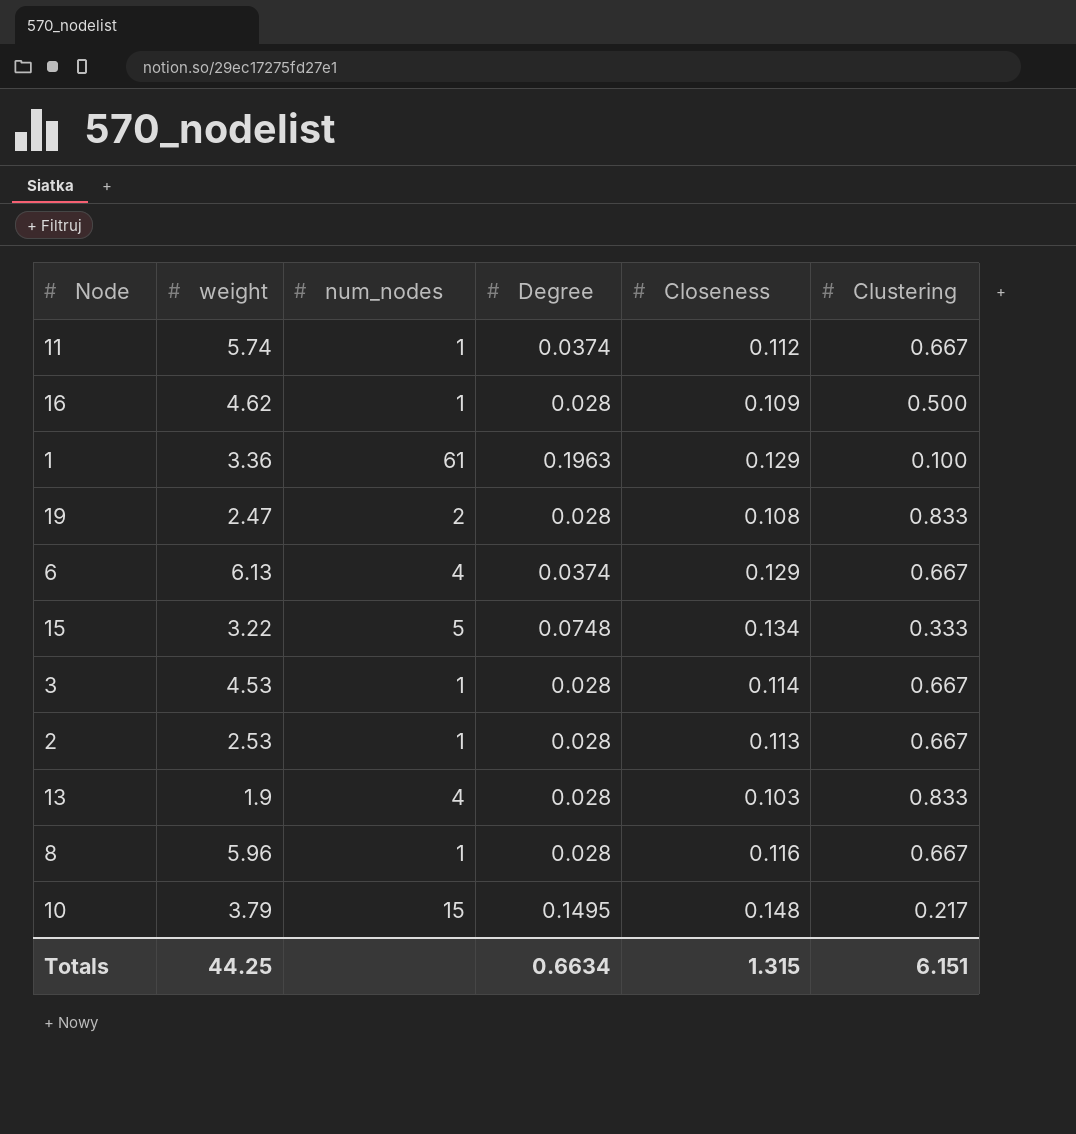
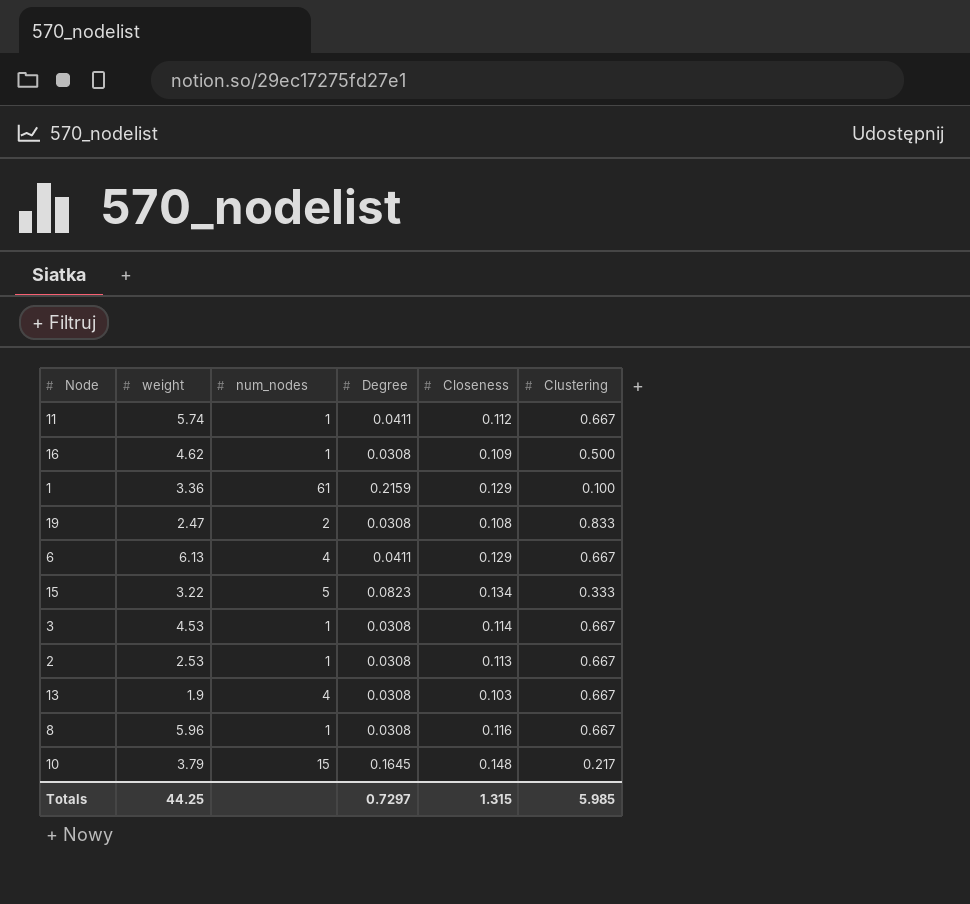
11 | Degree: 0.0374 -> 0.0411
16 | Degree: 0.028 -> 0.0308
1 | Degree: 0.1963 -> 0.2159
19 | Degree: 0.028 -> 0.0308
6 | Degree: 0.0374 -> 0.0411
15 | Degree: 0.0748 -> 0.0823
3 | Degree: 0.028 -> 0.0308
2 | Degree: 0.028 -> 0.0308
13 | Degree: 0.028 -> 0.0308
13 | Clustering: 0.833 -> 0.667
8 | Degree: 0.028 -> 0.0308
10 | Degree: 0.1495 -> 0.1645
Totals | Degree: 0.6634 -> 0.7297
Totals | Clustering: 6.151 -> 5.985

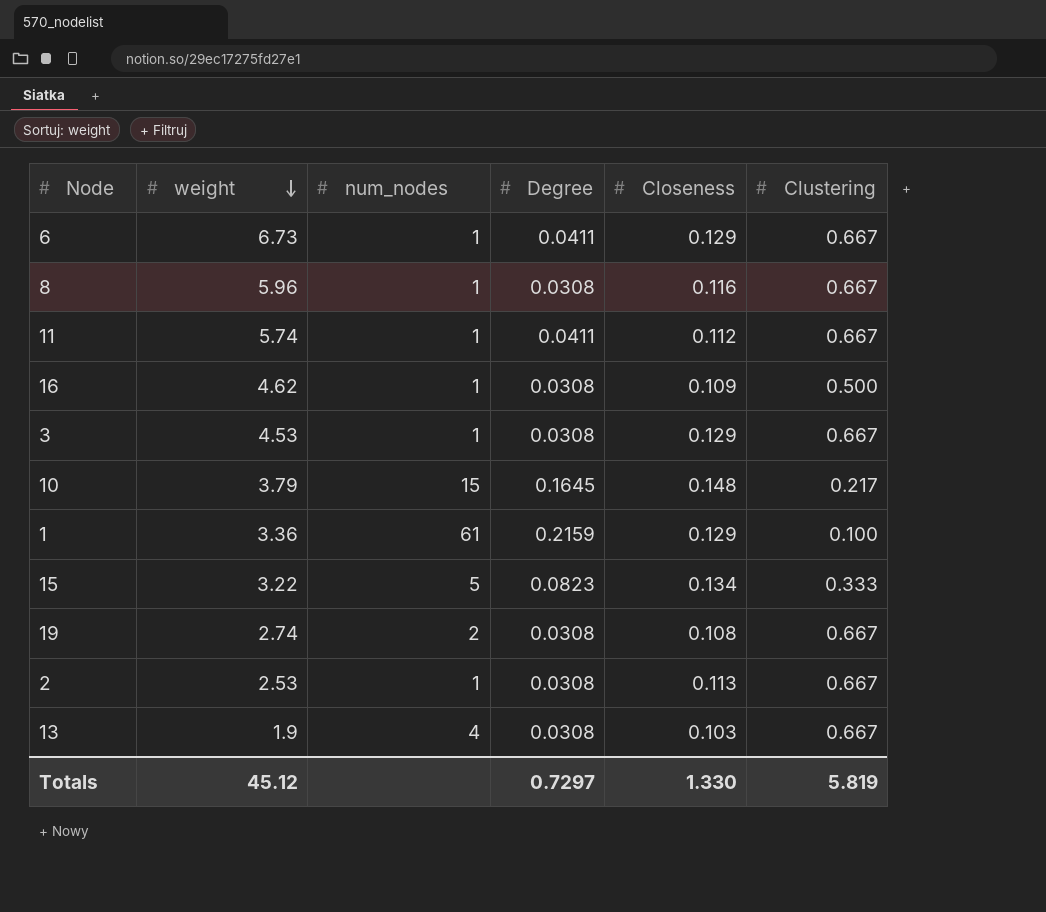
row order: none -> weight descending
6 | weight: 6.13 -> 6.73
6 | num_nodes: 4 -> 1
3 | Closeness: 0.114 -> 0.129
19 | weight: 2.47 -> 2.74
19 | Clustering: 0.833 -> 0.667
Totals | weight: 44.25 -> 45.12
Totals | Closeness: 1.315 -> 1.330
Totals | Clustering: 5.985 -> 5.819

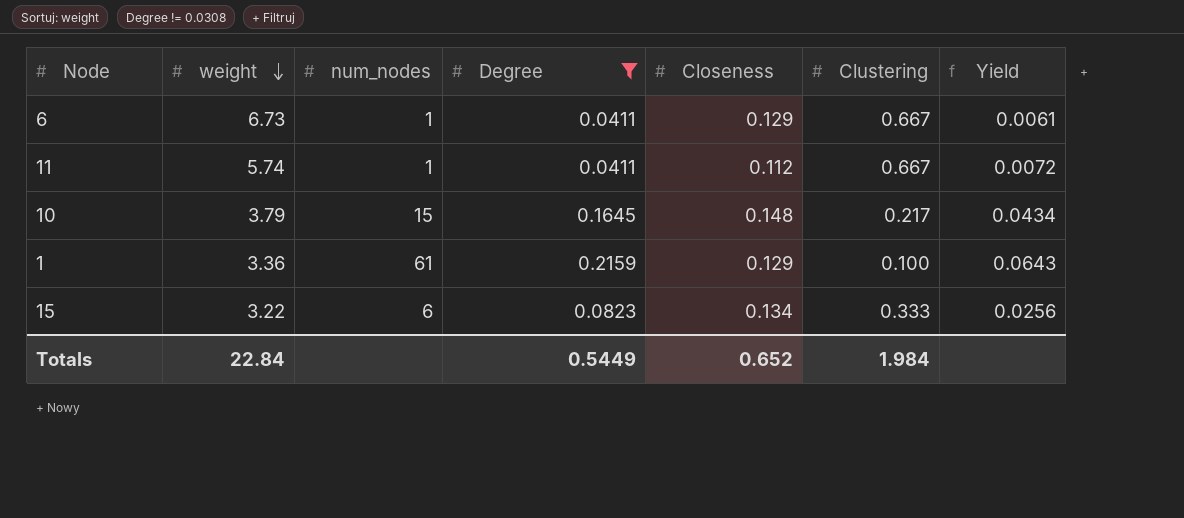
filter: none -> Degree != 0.0308
column Yield | formula: none -> [Degree] / [weight]
15 | num_nodes: 5 -> 6
Totals | weight: 45.12 -> 22.84
Totals | Degree: 0.7297 -> 0.5449
Totals | Closeness: 1.330 -> 0.652
Totals | Clustering: 5.819 -> 1.984

